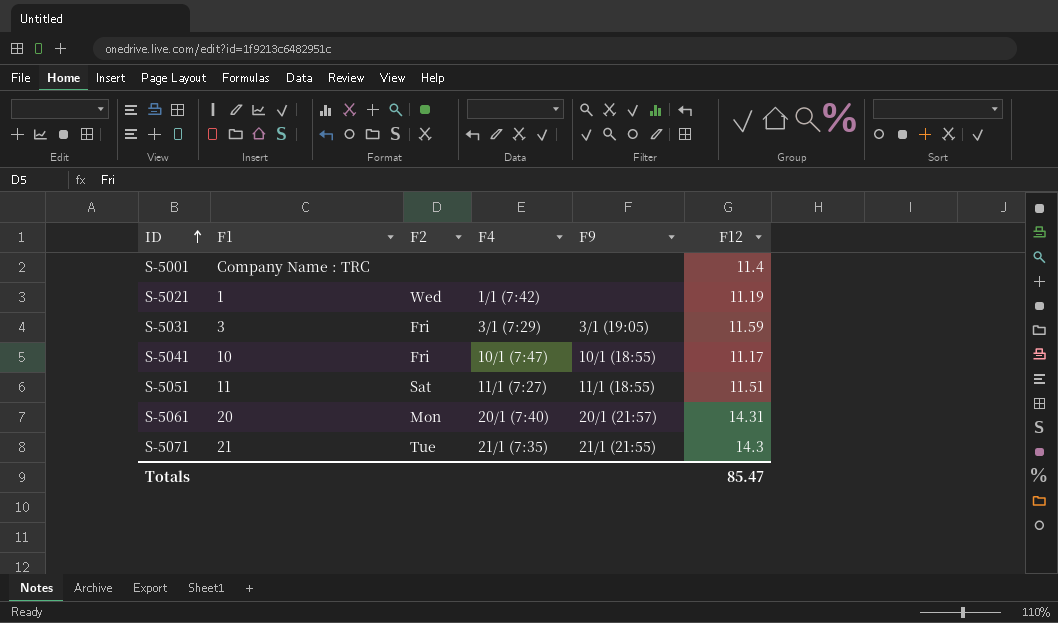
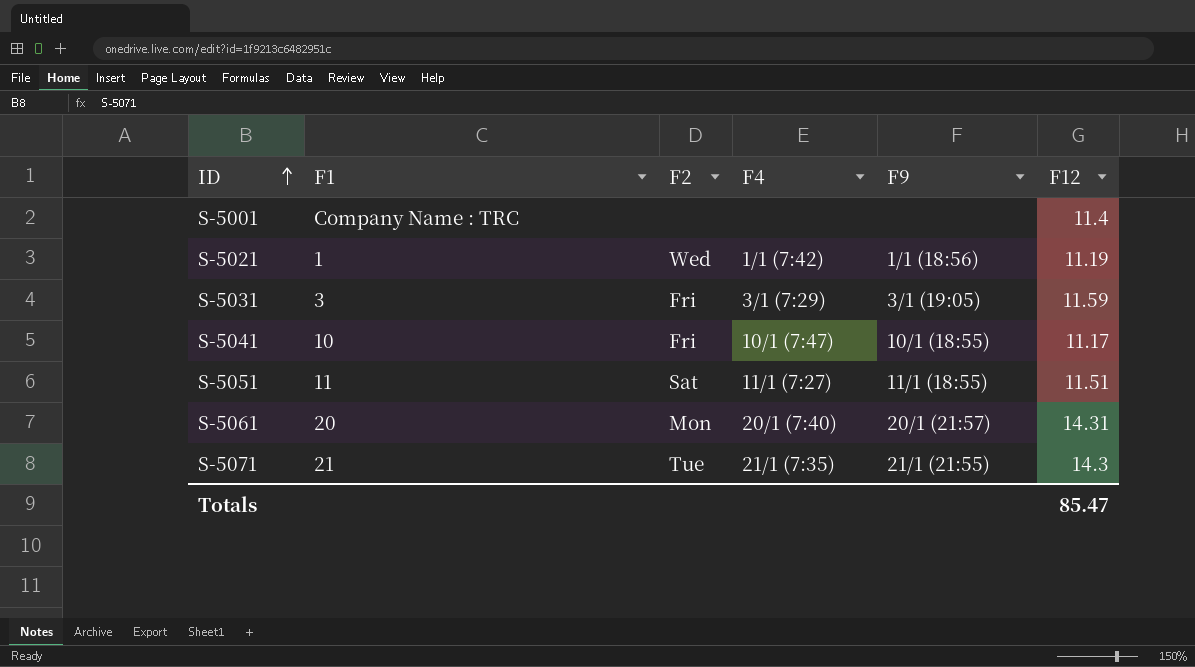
S-5021 | F9: none -> 1/1 (18:56)

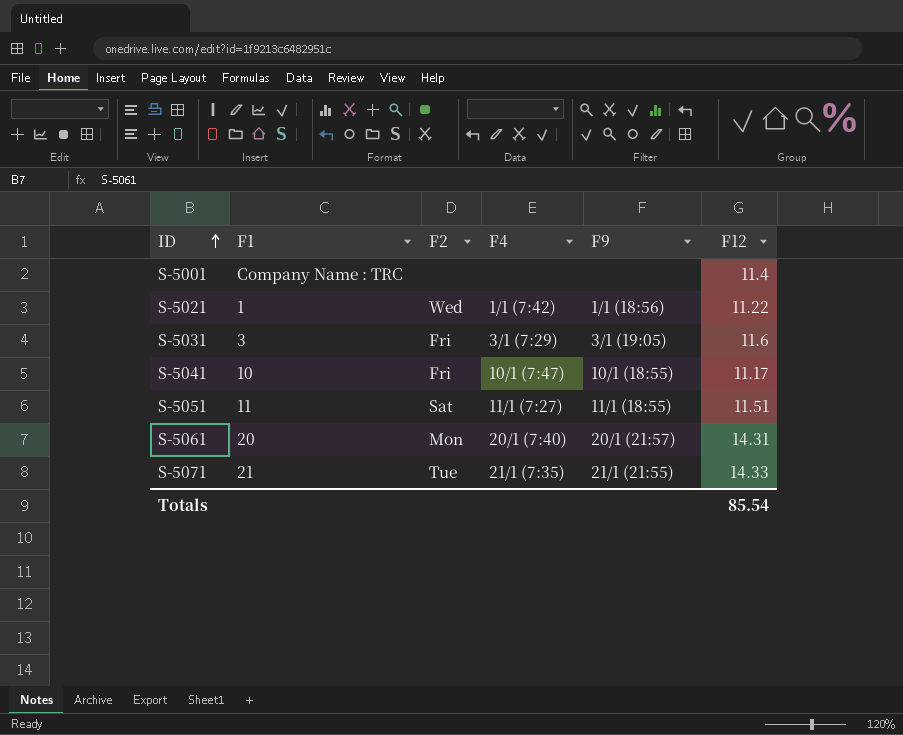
S-5021 | F12: 11.19 -> 11.22
S-5031 | F12: 11.59 -> 11.6
S-5071 | F12: 14.3 -> 14.33
Totals | F12: 85.47 -> 85.54

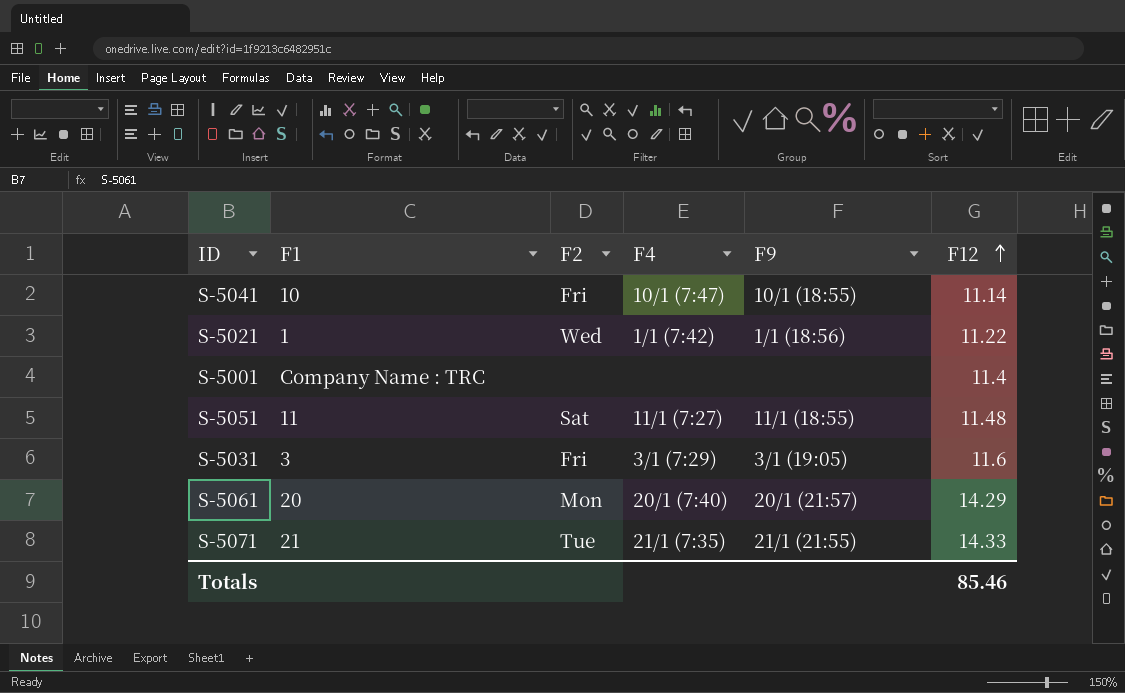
row order: ID ascending -> F12 ascending
S-5041 | F12: 11.17 -> 11.14
S-5051 | F12: 11.51 -> 11.48
S-5061 | F12: 14.31 -> 14.29
Totals | F12: 85.54 -> 85.46

